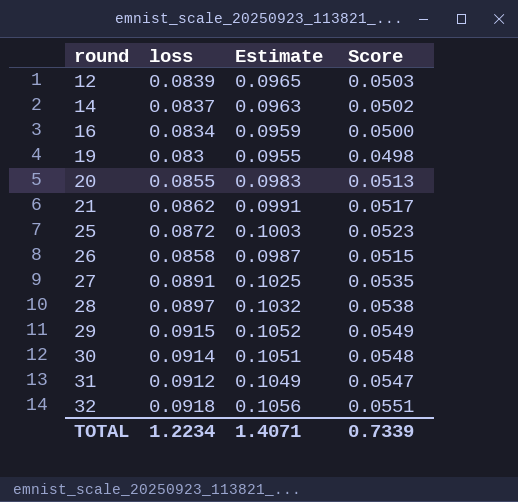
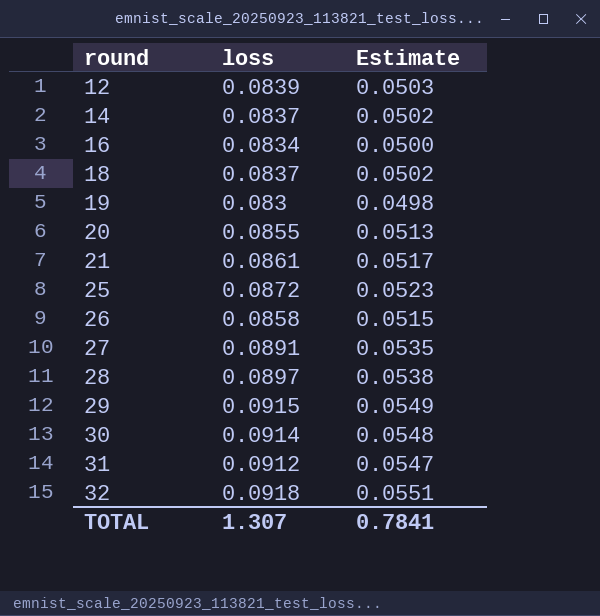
column Score | formula: [loss] * 0.6 -> none
column Estimate | formula: [loss] * 1.15 -> [loss] * 0.6
row 18: none -> 0.0837 | 0.0502
21 | loss: 0.0862 -> 0.0861
TOTAL | loss: 1.2234 -> 1.307
TOTAL | Estimate: 1.4071 -> 0.7841

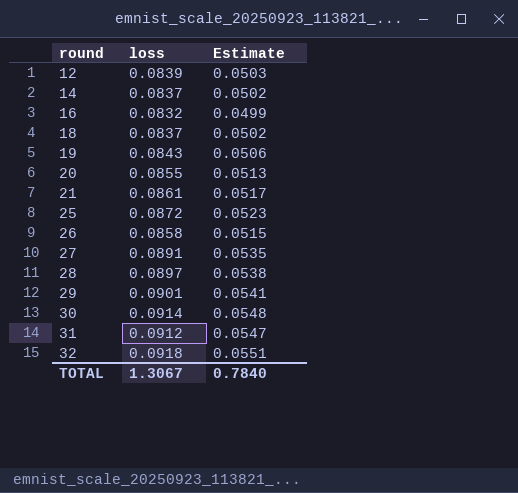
16 | loss: 0.0834 -> 0.0832
16 | Estimate: 0.0500 -> 0.0499
19 | loss: 0.083 -> 0.0843
19 | Estimate: 0.0498 -> 0.0506
29 | loss: 0.0915 -> 0.0901
29 | Estimate: 0.0549 -> 0.0541
TOTAL | loss: 1.307 -> 1.3067
TOTAL | Estimate: 0.7841 -> 0.7840

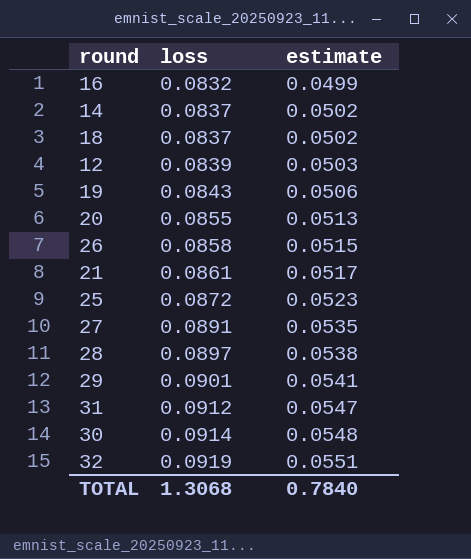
row order: round ascending -> loss ascending
column name: Estimate -> estimate
32 | loss: 0.0918 -> 0.0919
TOTAL | loss: 1.3067 -> 1.3068

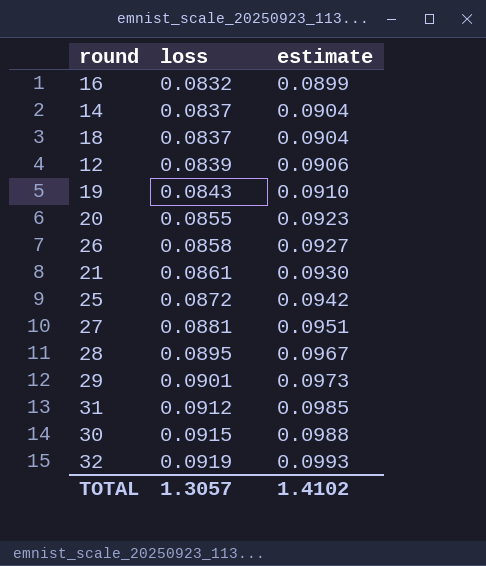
column estimate | formula: [loss] * 0.6 -> [loss] * 1.08
27 | loss: 0.0891 -> 0.0881
28 | loss: 0.0897 -> 0.0895
30 | loss: 0.0914 -> 0.0915
TOTAL | loss: 1.3068 -> 1.3057
TOTAL | estimate: 0.7840 -> 1.4102

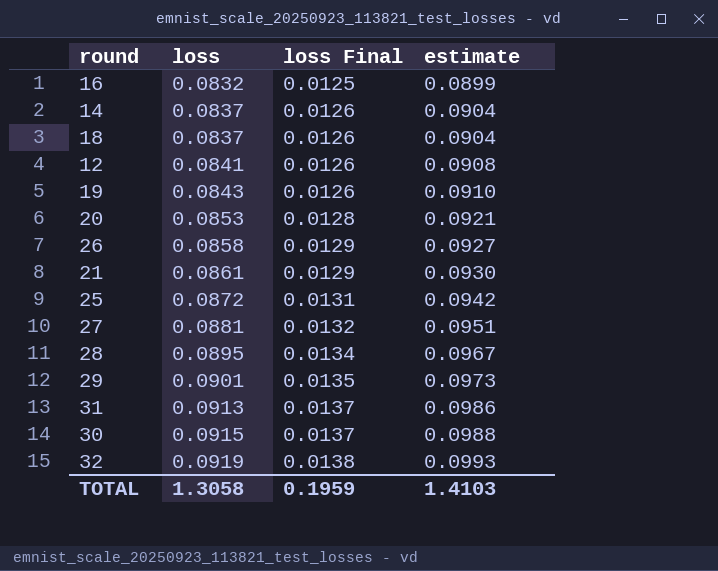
column loss Final | formula: none -> [loss] * 0.15
12 | loss: 0.0839 -> 0.0841
12 | estimate: 0.0906 -> 0.0908
20 | loss: 0.0855 -> 0.0853
20 | estimate: 0.0923 -> 0.0921
31 | loss: 0.0912 -> 0.0913
31 | estimate: 0.0985 -> 0.0986
TOTAL | loss: 1.3057 -> 1.3058
TOTAL | estimate: 1.4102 -> 1.4103

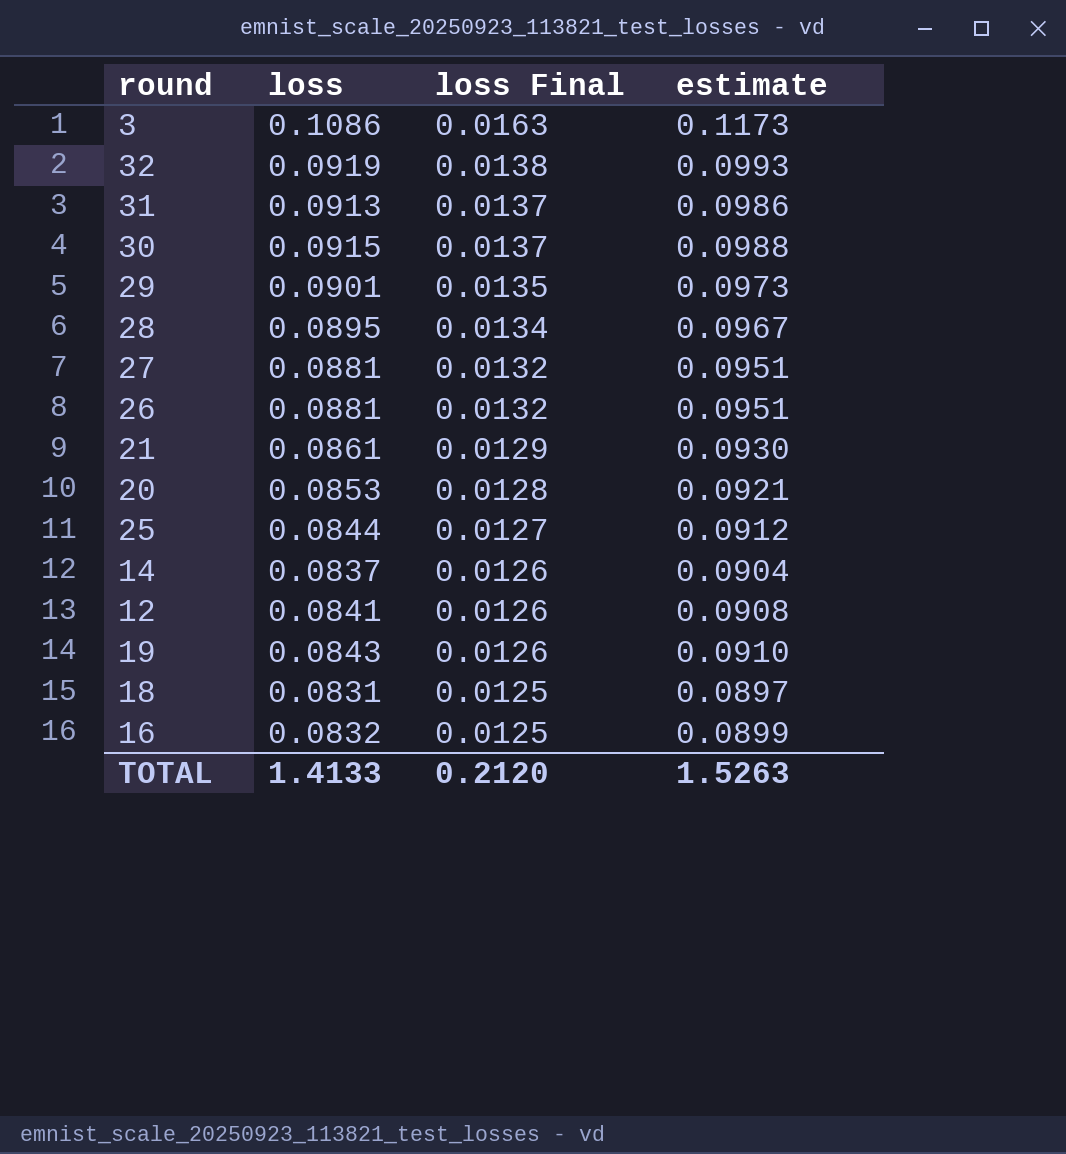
row order: loss ascending -> loss Final descending
row 3: none -> 0.1086 | 0.0163 | 0.1173
26 | loss: 0.0858 -> 0.0881
26 | loss Final: 0.0129 -> 0.0132
26 | estimate: 0.0927 -> 0.0951
25 | loss: 0.0872 -> 0.0844
25 | loss Final: 0.0131 -> 0.0127
25 | estimate: 0.0942 -> 0.0912
18 | loss: 0.0837 -> 0.0831
18 | loss Final: 0.0126 -> 0.0125
18 | estimate: 0.0904 -> 0.0897
TOTAL | loss: 1.3058 -> 1.4133
TOTAL | loss Final: 0.1959 -> 0.2120
TOTAL | estimate: 1.4103 -> 1.5263

